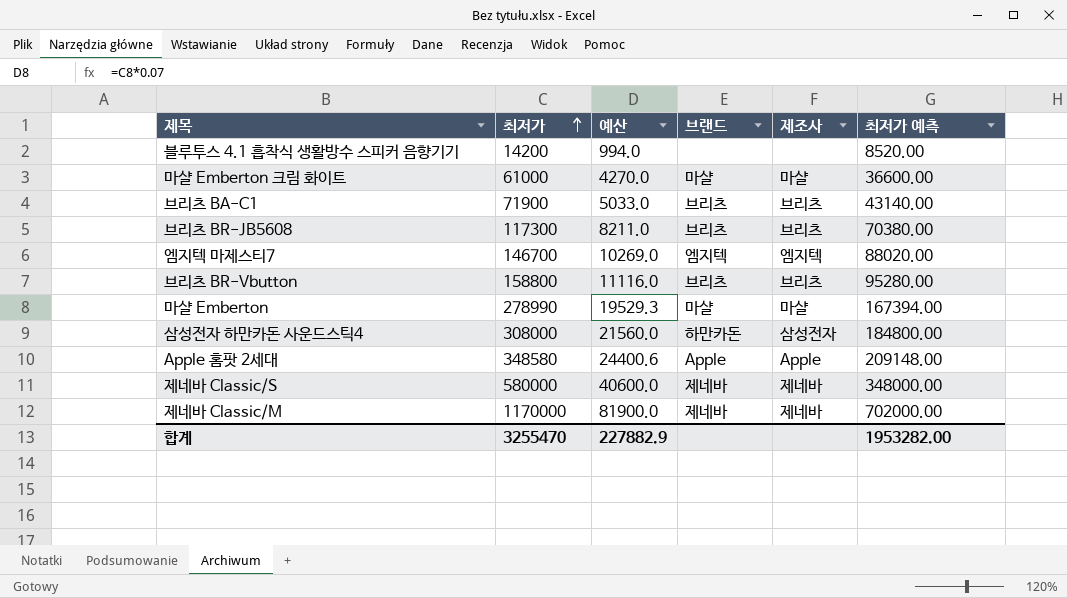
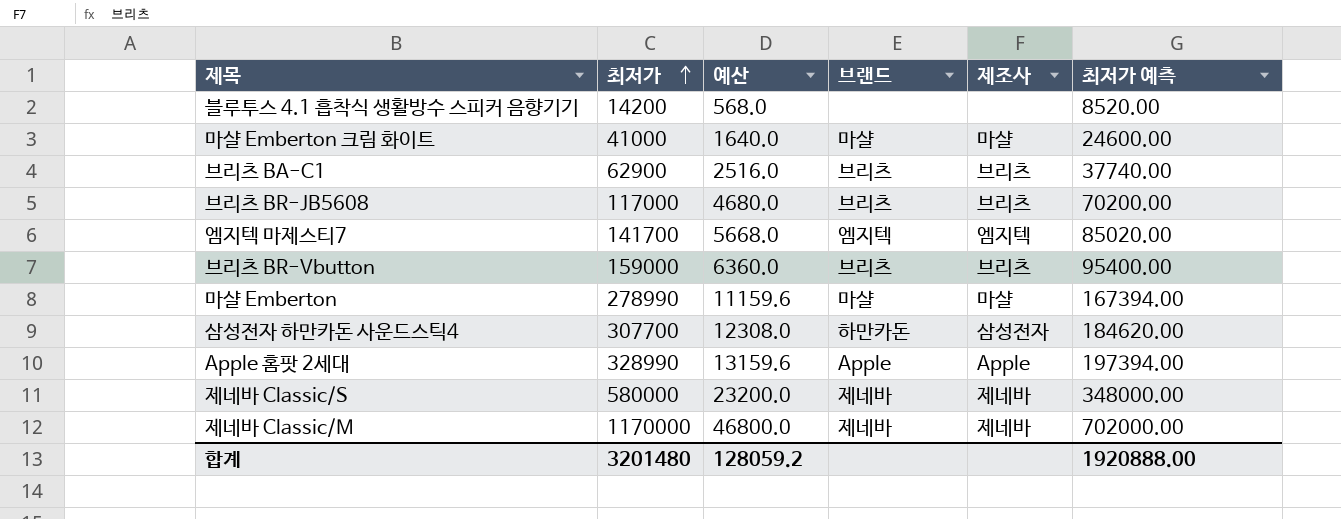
column 예산 | formula: [최저가] * 0.07 -> [최저가] * 0.04
마샬 Emberton 크림 화이트 | 최저가: 61000 -> 41000
마샬 Emberton 크림 화이트 | 최저가 예측: 36600.00 -> 24600.00
브리츠 BA-C1 | 최저가: 71900 -> 62900
브리츠 BA-C1 | 최저가 예측: 43140.00 -> 37740.00
브리츠 BR-JB5608 | 최저가: 117300 -> 117000
브리츠 BR-JB5608 | 최저가 예측: 70380.00 -> 70200.00
엠지텍 마제스티7 | 최저가: 146700 -> 141700
엠지텍 마제스티7 | 최저가 예측: 88020.00 -> 85020.00
브리츠 BR-Vbutton | 최저가: 158800 -> 159000
브리츠 BR-Vbutton | 최저가 예측: 95280.00 -> 95400.00
삼성전자 하만카돈 사운드스틱4 | 최저가: 308000 -> 307700
삼성전자 하만카돈 사운드스틱4 | 최저가 예측: 184800.00 -> 184620.00
Apple 홈팟 2세대 | 최저가: 348580 -> 328990
Apple 홈팟 2세대 | 최저가 예측: 209148.00 -> 197394.00
합계 | 최저가: 3255470 -> 3201480
합계 | 예산: 227882.9 -> 128059.2
합계 | 최저가 예측: 1953282.00 -> 1920888.00

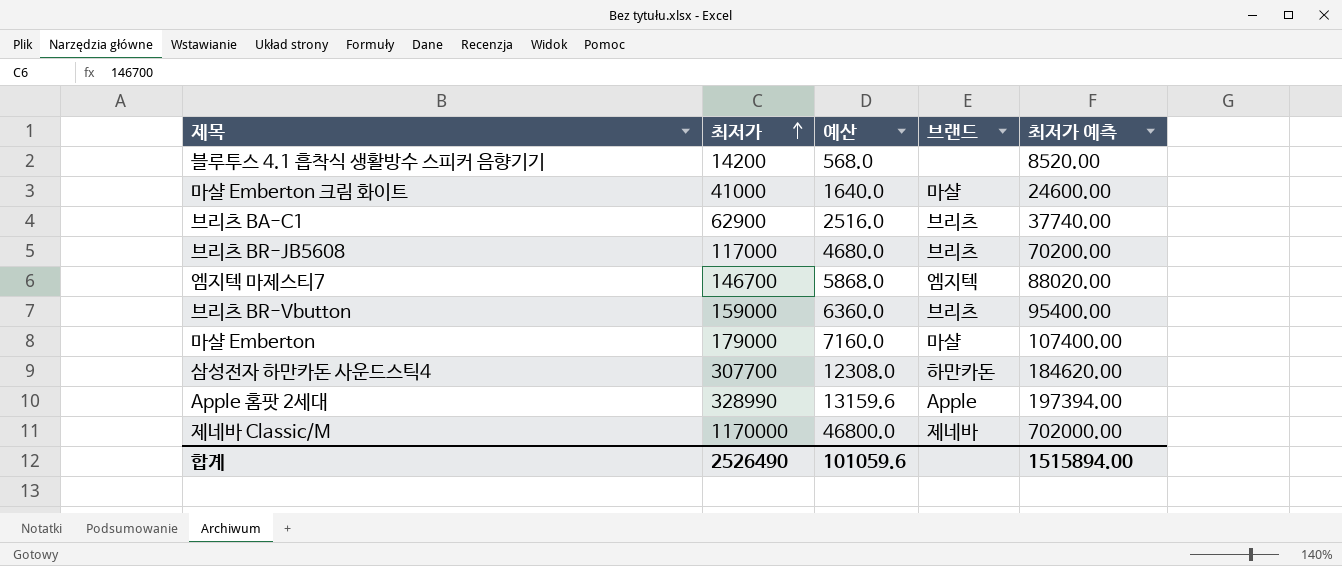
column 제조사 | position: 5 -> none
row 제네바 Classic/S: 580000 | 23200.0 | 제네바 | 제네바 | 348000.00 -> none
엠지텍 마제스티7 | 최저가: 141700 -> 146700
엠지텍 마제스티7 | 예산: 5668.0 -> 5868.0
엠지텍 마제스티7 | 최저가 예측: 85020.00 -> 88020.00
마샬 Emberton | 최저가: 278990 -> 179000
마샬 Emberton | 예산: 11159.6 -> 7160.0
마샬 Emberton | 최저가 예측: 167394.00 -> 107400.00
합계 | 최저가: 3201480 -> 2526490
합계 | 예산: 128059.2 -> 101059.6
합계 | 최저가 예측: 1920888.00 -> 1515894.00

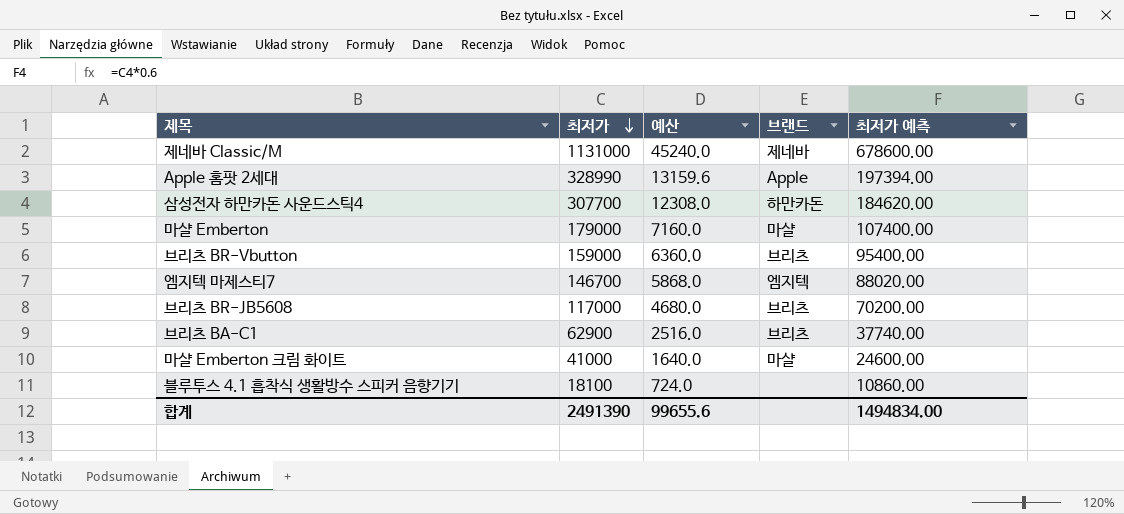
row order: 최저가 ascending -> 최저가 descending
제네바 Classic/M | 최저가: 1170000 -> 1131000
제네바 Classic/M | 예산: 46800.0 -> 45240.0
제네바 Classic/M | 최저가 예측: 702000.00 -> 678600.00
블루투스 4.1 흡착식 생활방수 스피커 음향기기 | 최저가: 14200 -> 18100
블루투스 4.1 흡착식 생활방수 스피커 음향기기 | 예산: 568.0 -> 724.0
블루투스 4.1 흡착식 생활방수 스피커 음향기기 | 최저가 예측: 8520.00 -> 10860.00
합계 | 최저가: 2526490 -> 2491390
합계 | 예산: 101059.6 -> 99655.6
합계 | 최저가 예측: 1515894.00 -> 1494834.00

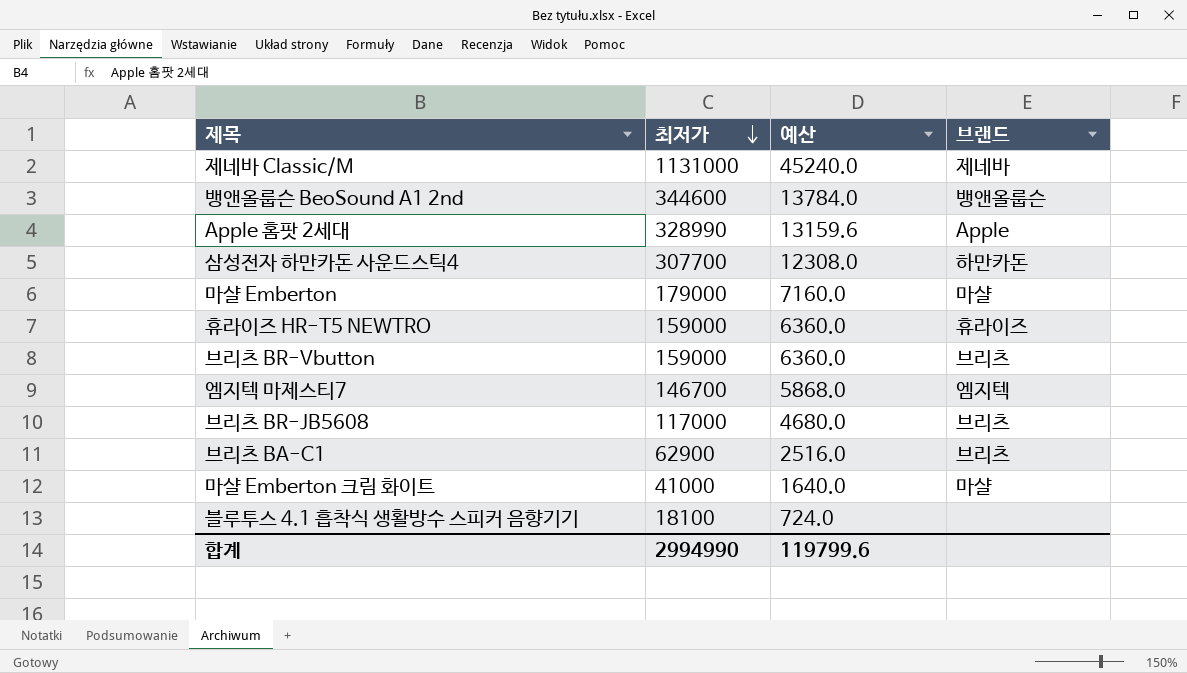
column 최저가 예측 | formula: [최저가] * 0.6 -> none
row 뱅앤올룹슨 BeoSound A1 2nd: none -> 344600 | 13784.0 | 뱅앤올룹슨
row 휴라이즈 HR-T5 NEWTRO: none -> 159000 | 6360.0 | 휴라이즈
합계 | 최저가: 2491390 -> 2994990
합계 | 예산: 99655.6 -> 119799.6

